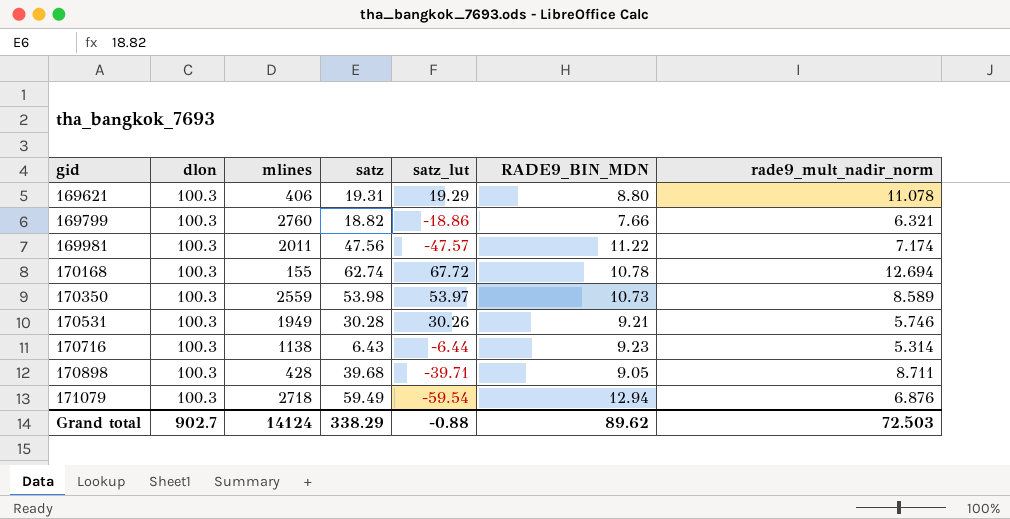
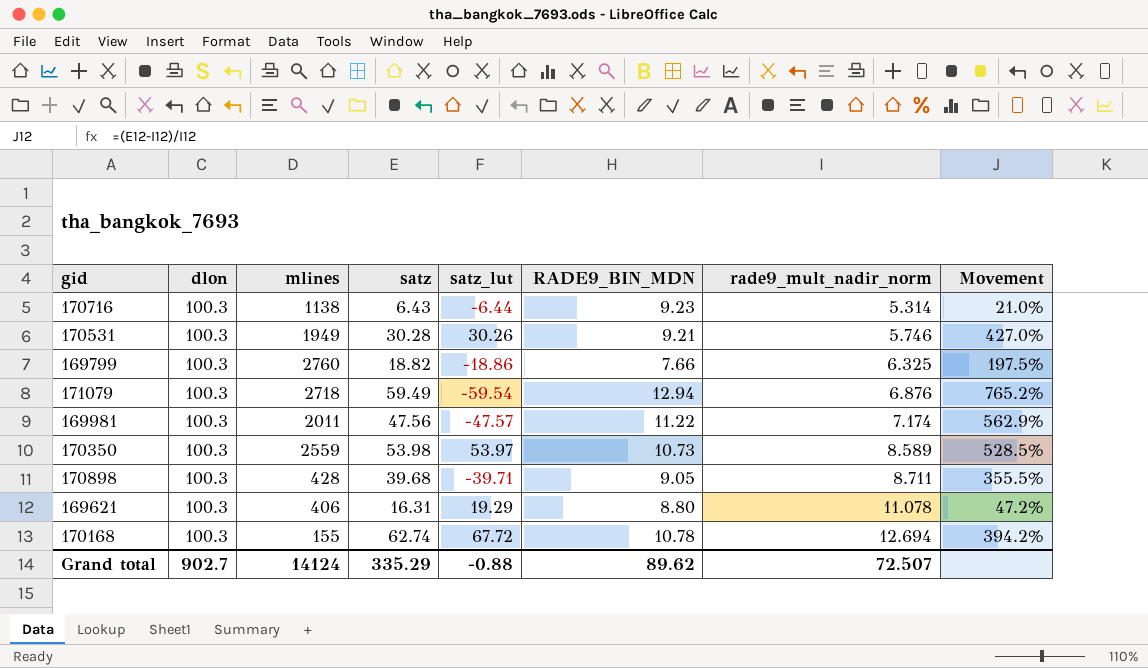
row order: gid ascending -> rade9_mult_nadir_norm ascending
column Movement | formula: none -> ([satz] - [rade9_mult_nadir_norm]) / [rade9_mult_nadir_norm]
169799 | rade9_mult_nadir_norm: 6.321 -> 6.325
169621 | satz: 19.31 -> 16.31
Grand total | satz: 338.29 -> 335.29
Grand total | rade9_mult_nadir_norm: 72.503 -> 72.507

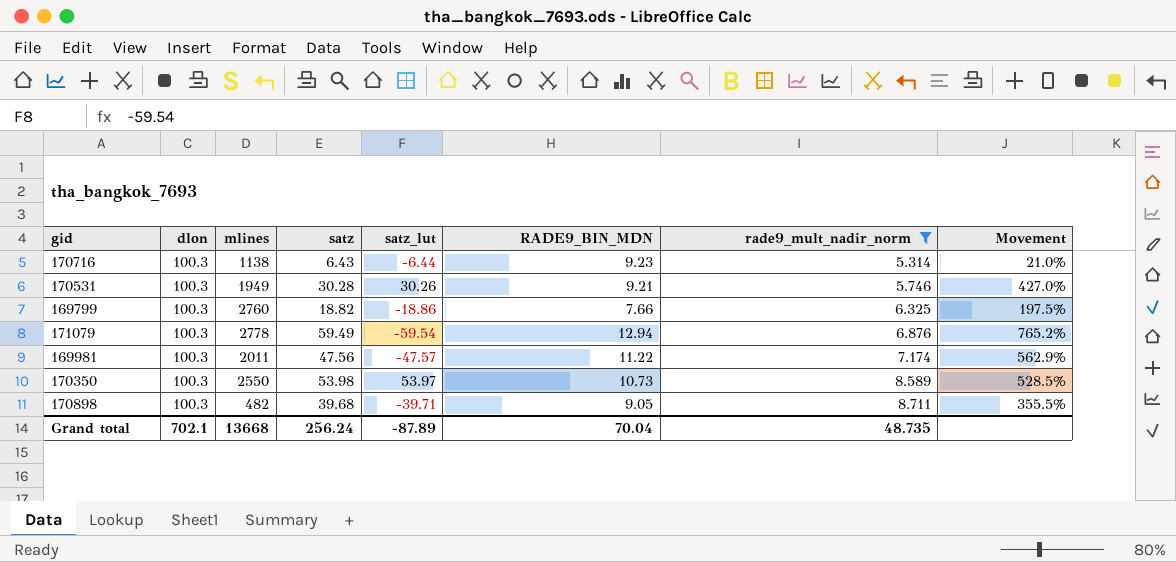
filter: none -> rade9_mult_nadir_norm <= 8.711
171079 | mlines: 2718 -> 2778
170350 | mlines: 2559 -> 2550
170898 | mlines: 428 -> 482
Grand total | dlon: 902.7 -> 702.1
Grand total | mlines: 14124 -> 13668
Grand total | satz: 335.29 -> 256.24
Grand total | satz_lut: -0.88 -> -87.89
Grand total | RADE9_BIN_MDN: 89.62 -> 70.04
Grand total | rade9_mult_nadir_norm: 72.507 -> 48.735

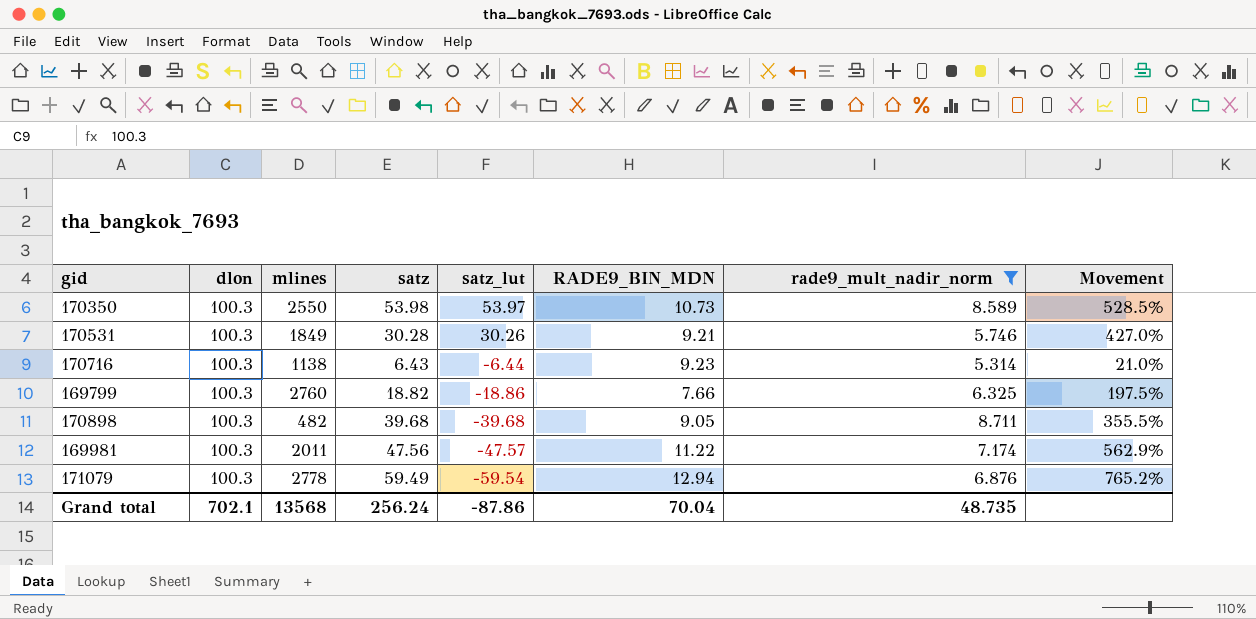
row order: rade9_mult_nadir_norm ascending -> satz_lut descending
170531 | mlines: 1949 -> 1849
170898 | satz_lut: -39.71 -> -39.68
Grand total | mlines: 13668 -> 13568
Grand total | satz_lut: -87.89 -> -87.86

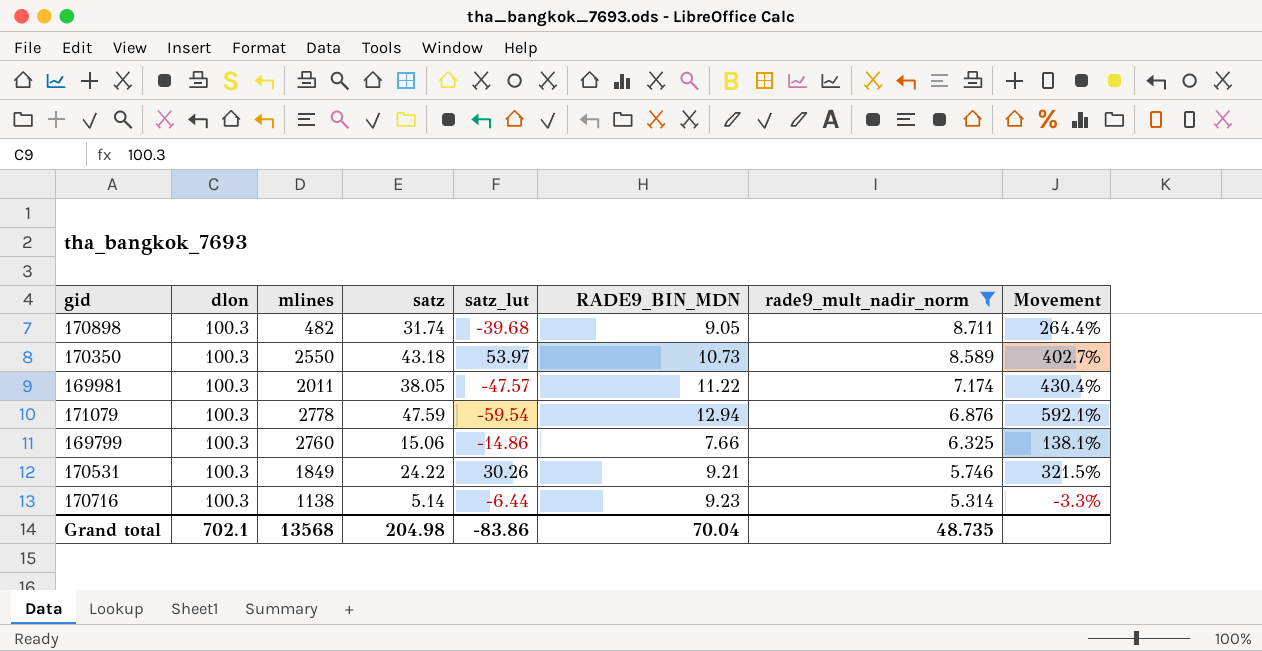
row order: satz_lut descending -> rade9_mult_nadir_norm descending
170898 | satz: 39.68 -> 31.74
170898 | Movement: 355.5% -> 264.4%
170350 | satz: 53.98 -> 43.18
170350 | Movement: 528.5% -> 402.7%
169981 | satz: 47.56 -> 38.05
169981 | Movement: 562.9% -> 430.4%
171079 | satz: 59.49 -> 47.59
171079 | Movement: 765.2% -> 592.1%
169799 | satz: 18.82 -> 15.06
169799 | satz_lut: -18.86 -> -14.86
169799 | Movement: 197.5% -> 138.1%
170531 | satz: 30.28 -> 24.22
170531 | Movement: 427.0% -> 321.5%
170716 | satz: 6.43 -> 5.14
170716 | Movement: 21.0% -> -3.3%
Grand total | satz: 256.24 -> 204.98
Grand total | satz_lut: -87.86 -> -83.86

